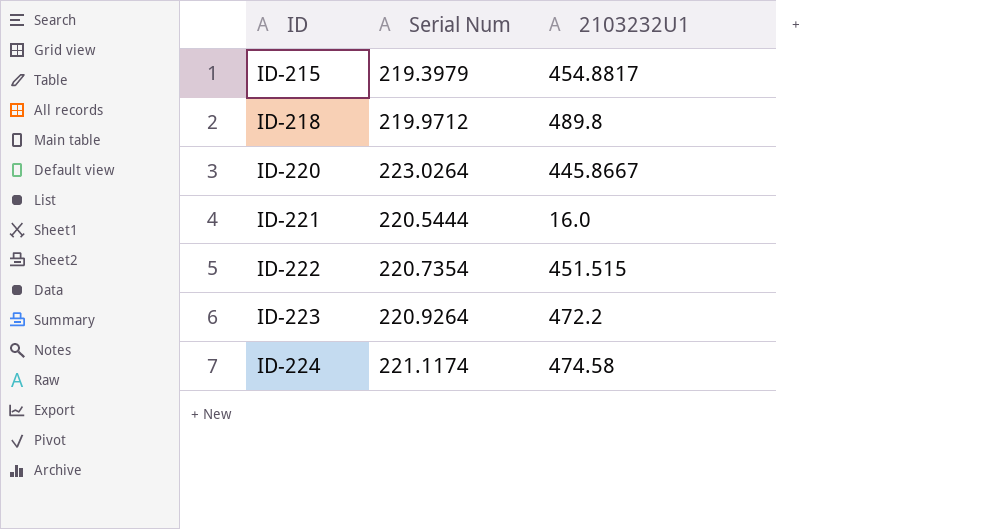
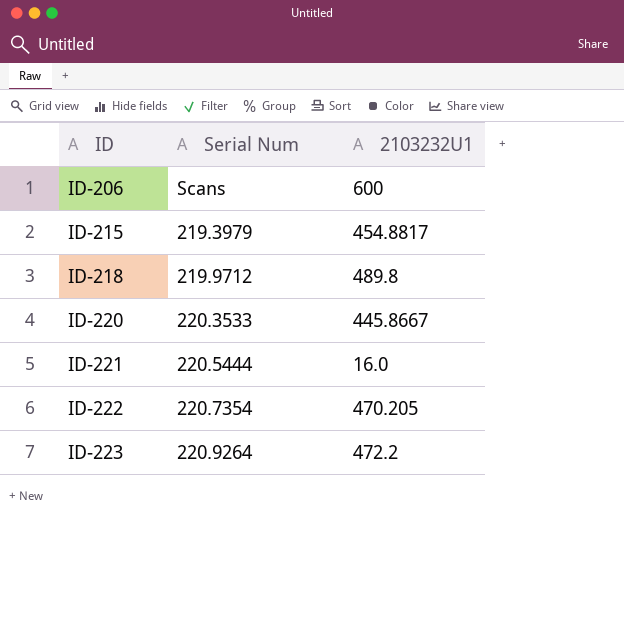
row ID-224: 221.1174 | 474.58 -> none
row ID-206: none -> Scans | 600
ID-220 | Serial Num: 223.0264 -> 220.3533
ID-222 | 2103232U1: 451.515 -> 470.205

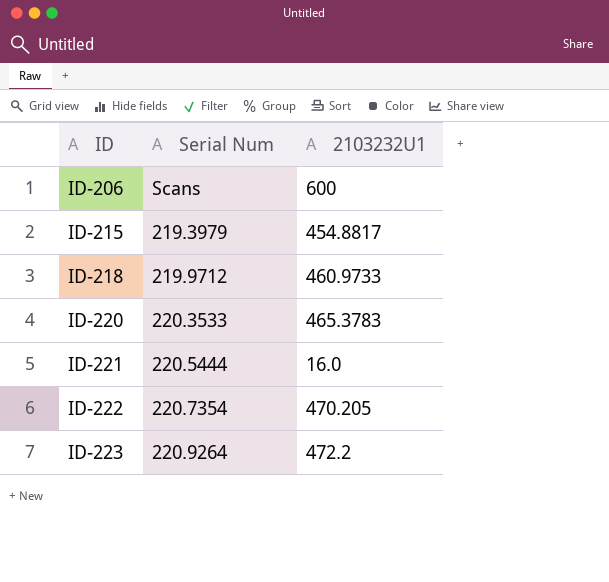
ID-218 | 2103232U1: 489.8 -> 460.9733
ID-220 | 2103232U1: 445.8667 -> 465.3783

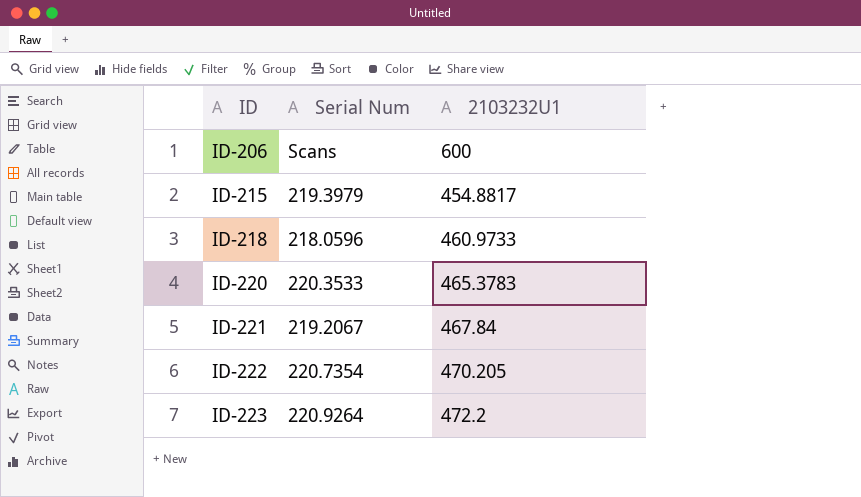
ID-218 | Serial Num: 219.9712 -> 218.0596
ID-221 | Serial Num: 220.5444 -> 219.2067
ID-221 | 2103232U1: 16.0 -> 467.84

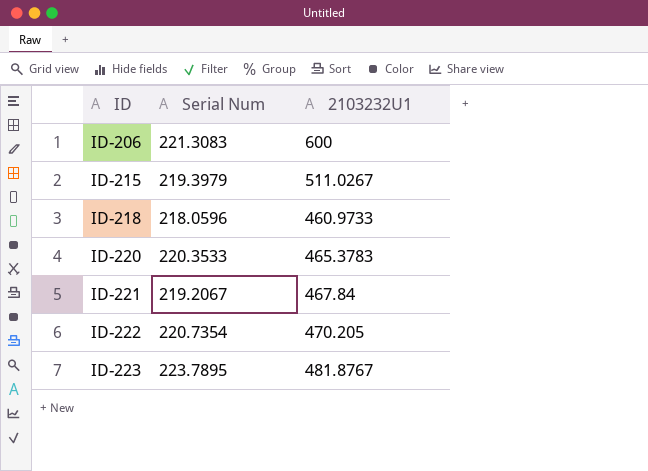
ID-206 | Serial Num: Scans -> 221.3083
ID-215 | 2103232U1: 454.8817 -> 511.0267
ID-223 | Serial Num: 220.9264 -> 223.7895
ID-223 | 2103232U1: 472.2 -> 481.8767

